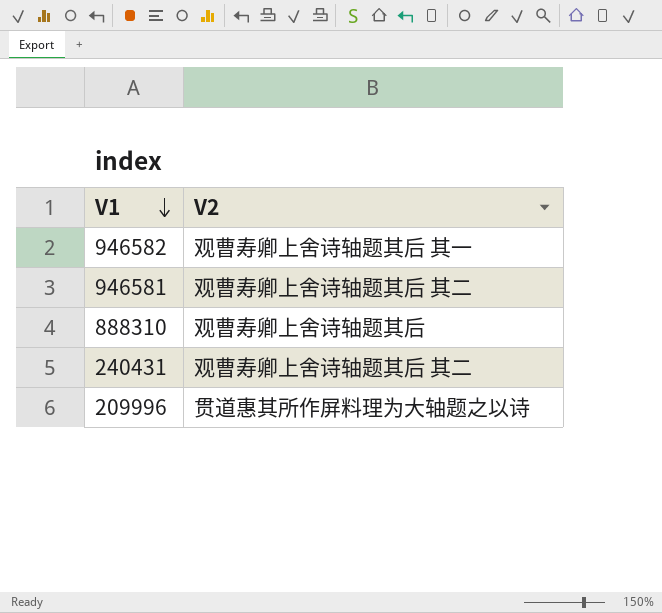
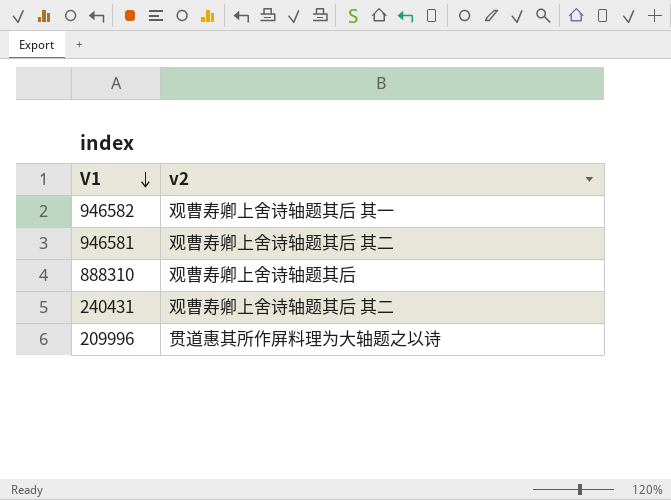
column name: V2 -> v2

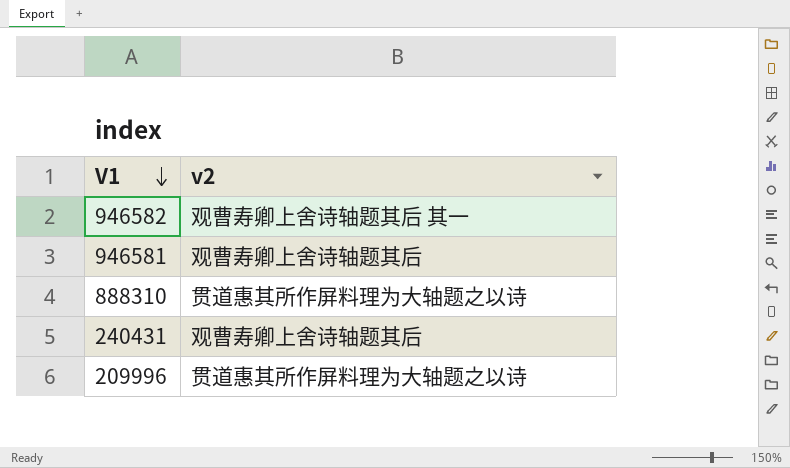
946581 | v2: 观曹寿卿上舍诗轴题其后 其二 -> 观曹寿卿上舍诗轴题其后
888310 | v2: 观曹寿卿上舍诗轴题其后 -> 贯道惠其所作屏料理为大轴题之以诗
240431 | v2: 观曹寿卿上舍诗轴题其后 其二 -> 观曹寿卿上舍诗轴题其后

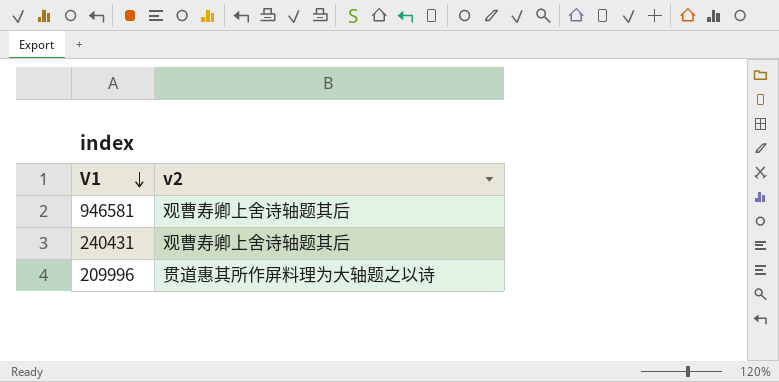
row 946582: 观曹寿卿上舍诗轴题其后 其一 -> none
row 888310: 贯道惠其所作屏料理为大轴题之以诗 -> none

